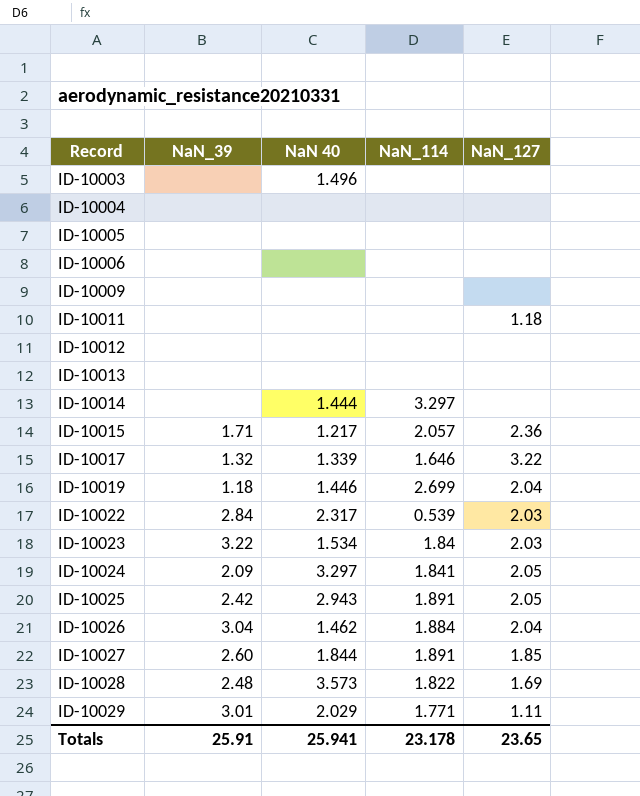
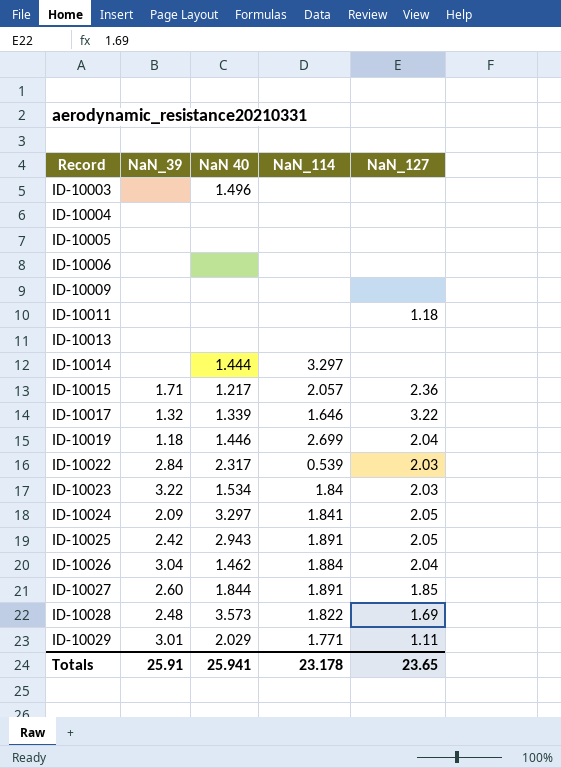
row ID-10012: none | none | none | none -> none

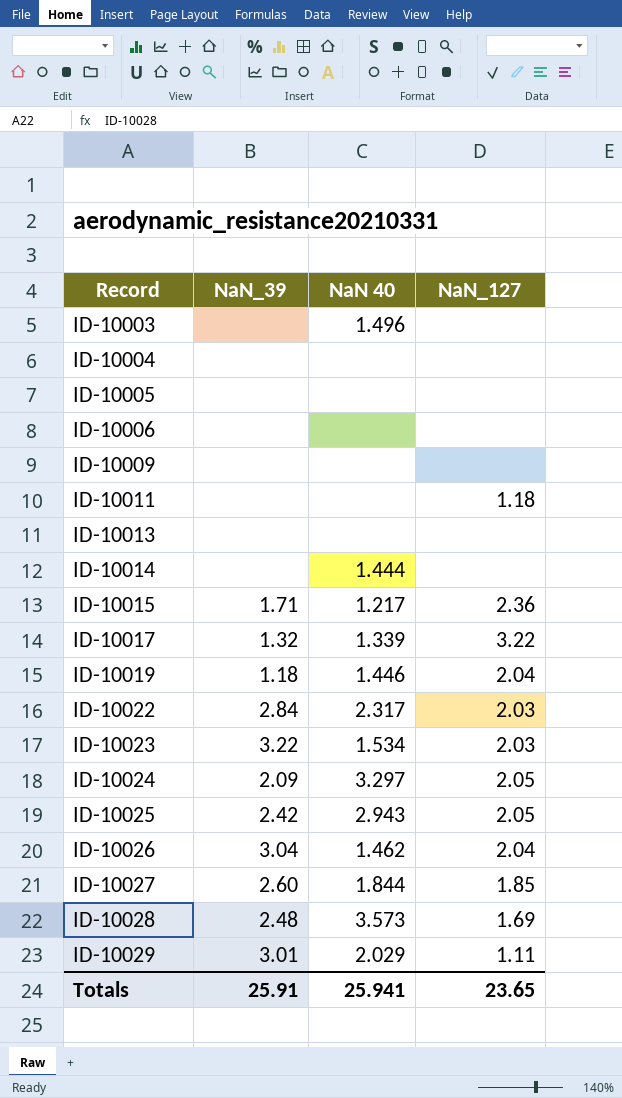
column NaN_114 | position: 4 -> none

